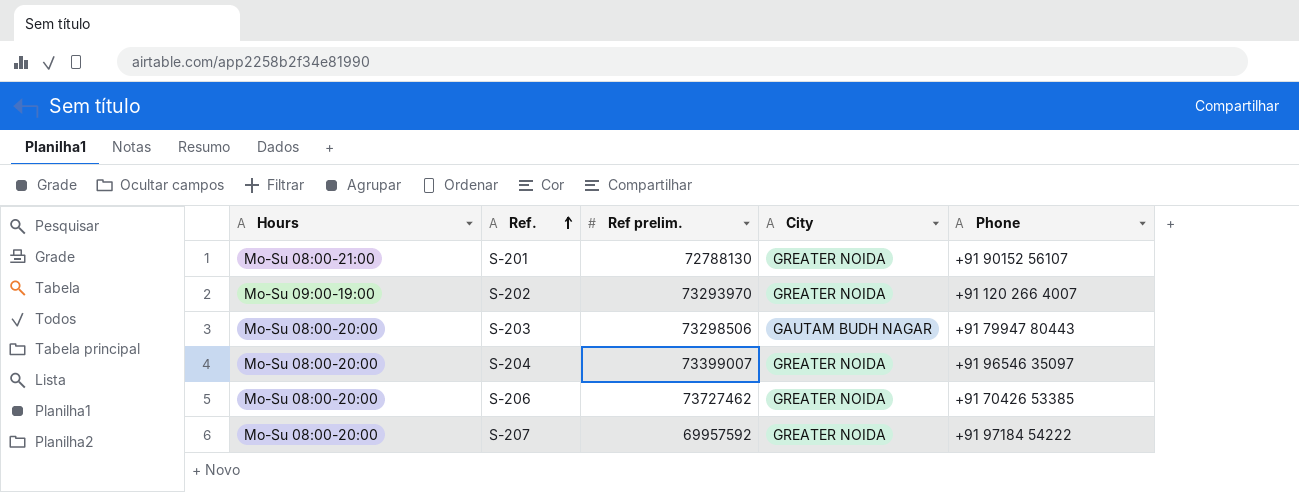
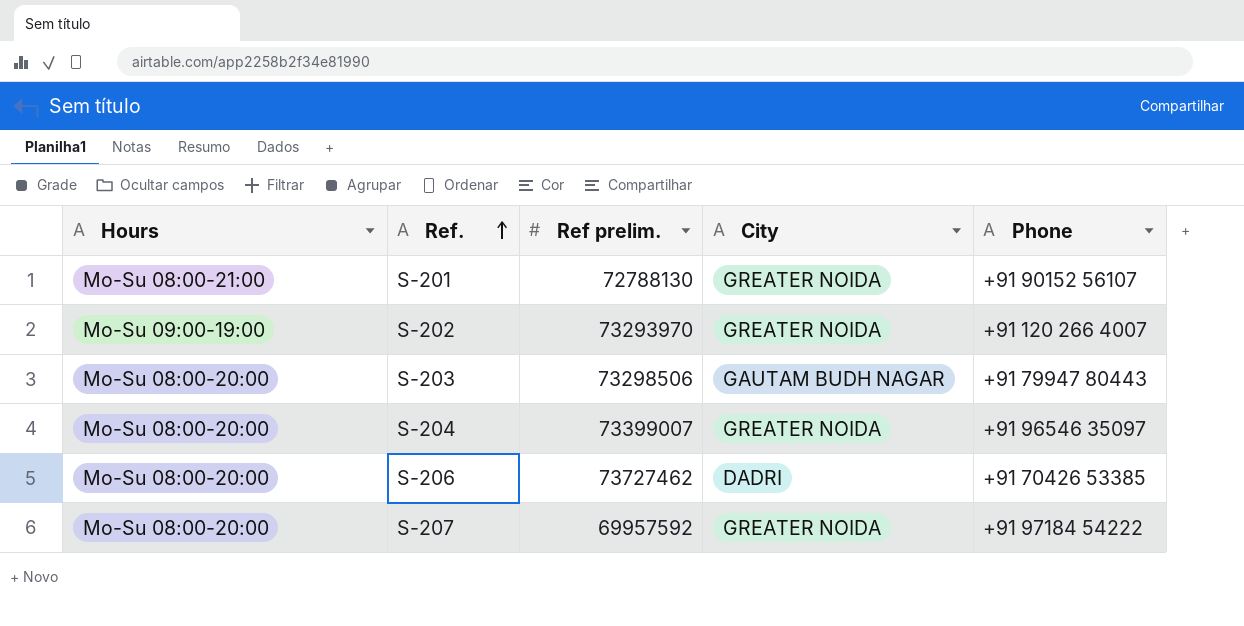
S-206 | City: GREATER NOIDA -> DADRI

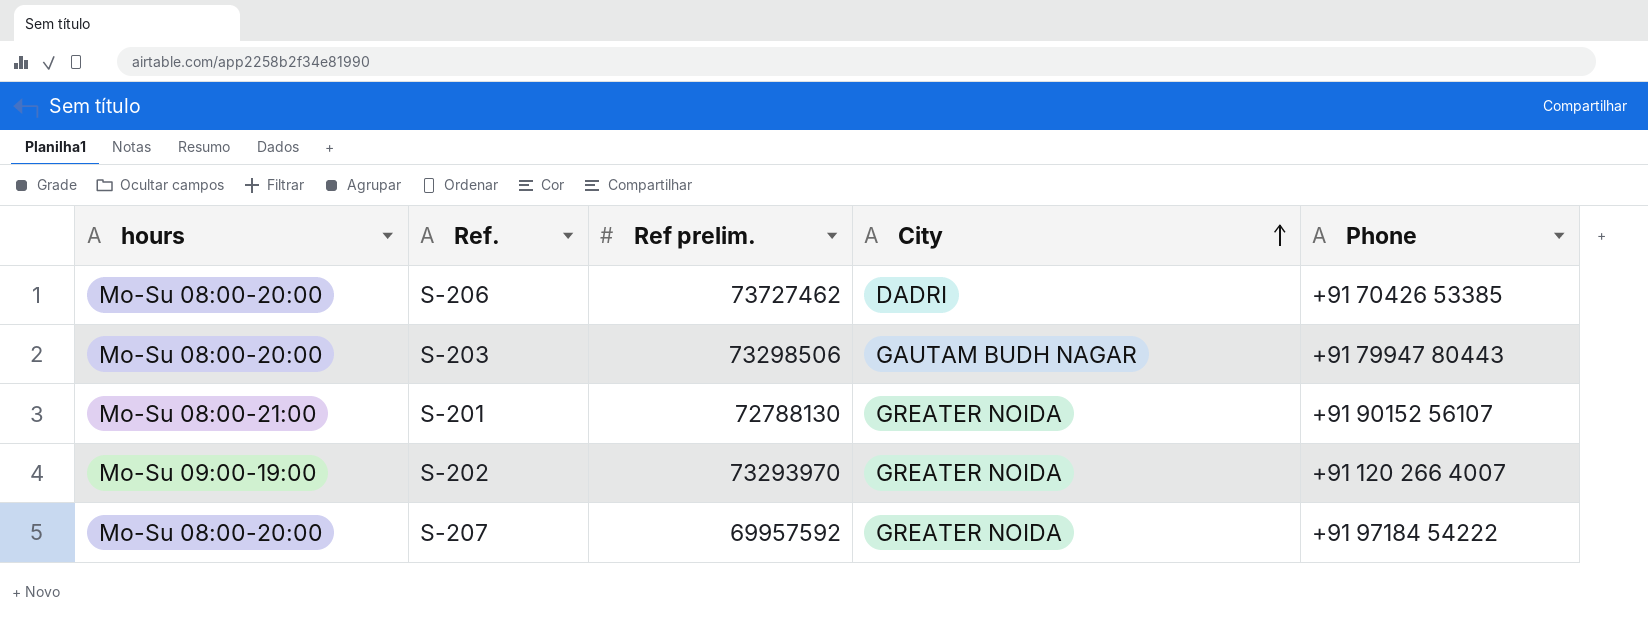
row order: Ref. ascending -> City ascending
column name: Hours -> hours
row S-204: Mo-Su 08:00-20:00 | 73399007 | GREATER NOIDA | +91 96546 35097 -> none

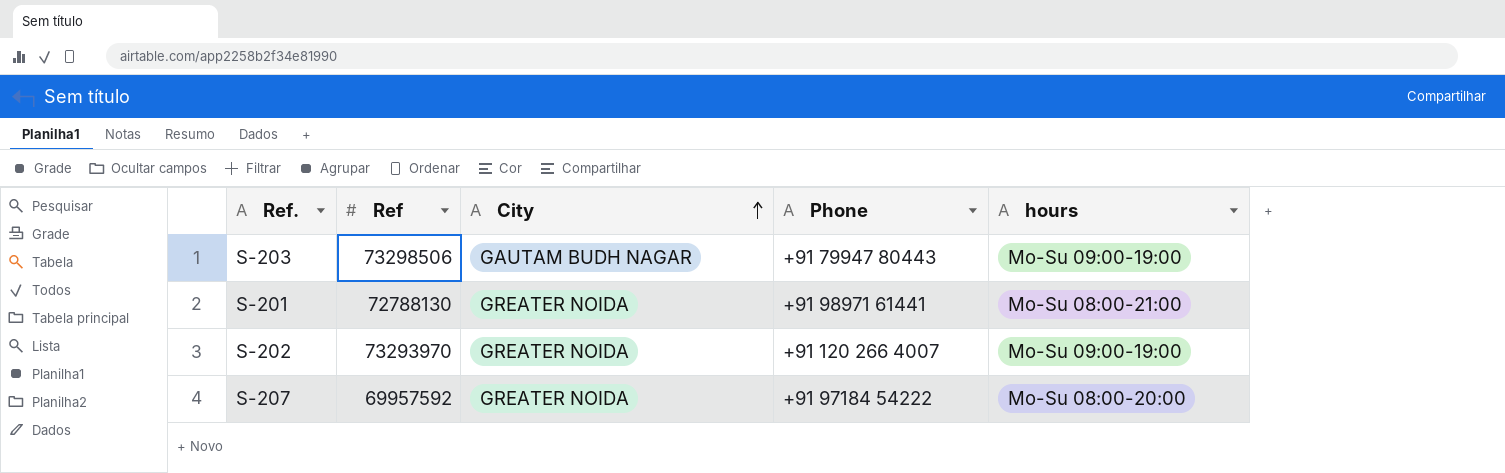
column name: Ref prelim. -> Ref
column hours | position: 1 -> 5
row S-206: Mo-Su 08:00-20:00 | 73727462 | DADRI | +91 70426 53385 -> none
S-203 | hours: Mo-Su 08:00-20:00 -> Mo-Su 09:00-19:00
S-201 | Phone: +91 90152 56107 -> +91 98971 61441

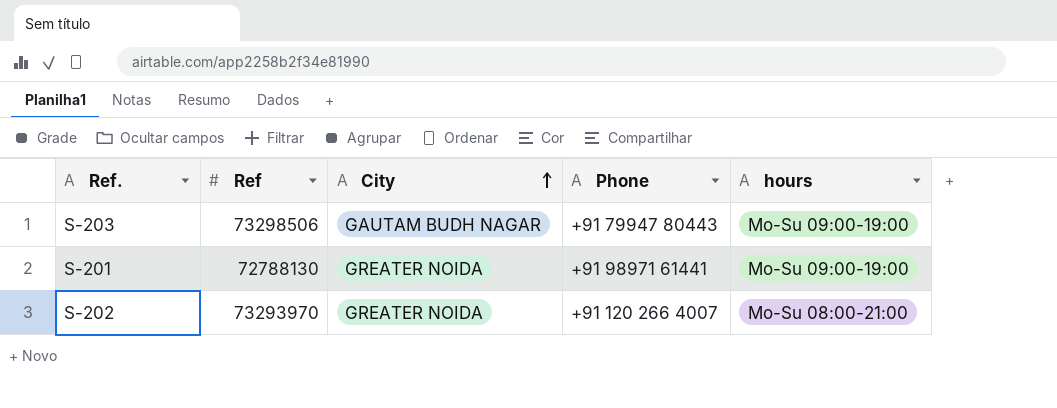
row S-207: 69957592 | GREATER NOIDA | +91 97184 54222 | Mo-Su 08:00-20:00 -> none
S-201 | hours: Mo-Su 08:00-21:00 -> Mo-Su 09:00-19:00
S-202 | hours: Mo-Su 09:00-19:00 -> Mo-Su 08:00-21:00

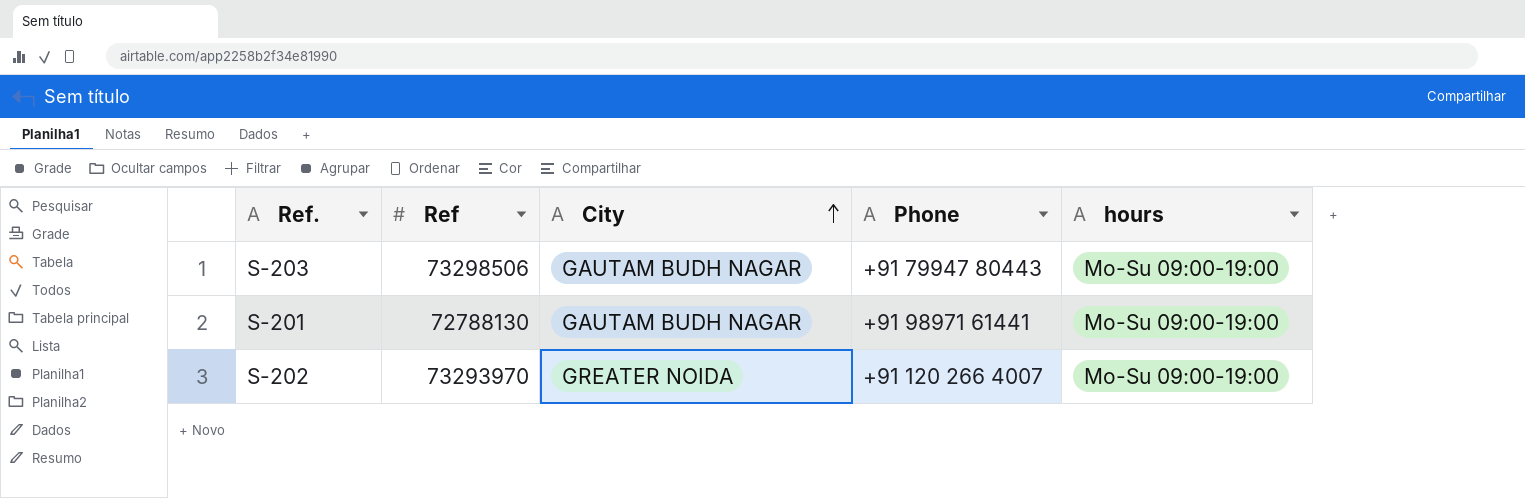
S-201 | City: GREATER NOIDA -> GAUTAM BUDH NAGAR
S-202 | hours: Mo-Su 08:00-21:00 -> Mo-Su 09:00-19:00

